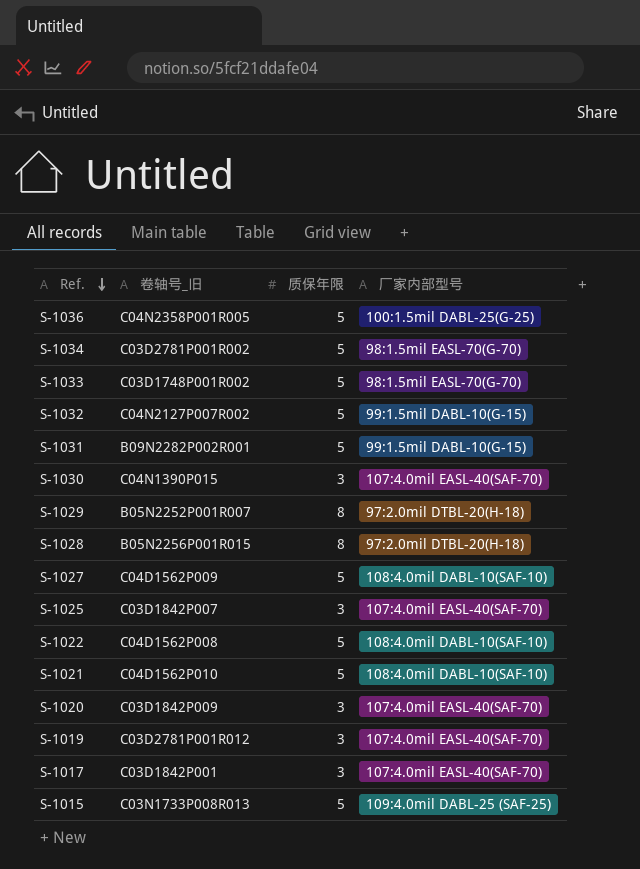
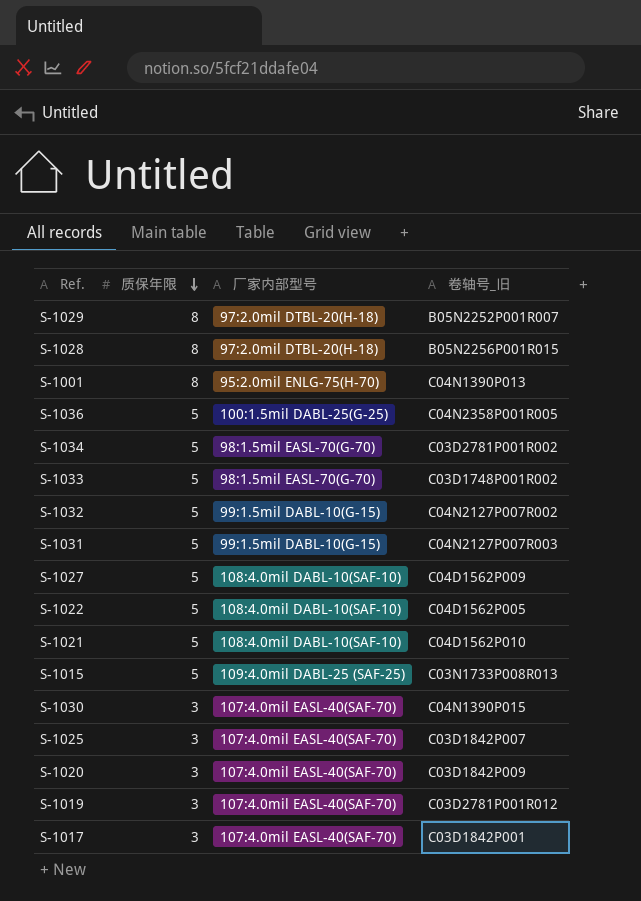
row order: Ref. descending -> 质保年限 descending
column 卷轴号_旧 | position: 2 -> 4
row S-1001: none -> 8 | 95:2.0mil ENLG-75(H-70) | C04N1390P013
S-1031 | 卷轴号_旧: B09N2282P002R001 -> C04N2127P007R003
S-1022 | 卷轴号_旧: C04D1562P008 -> C04D1562P005

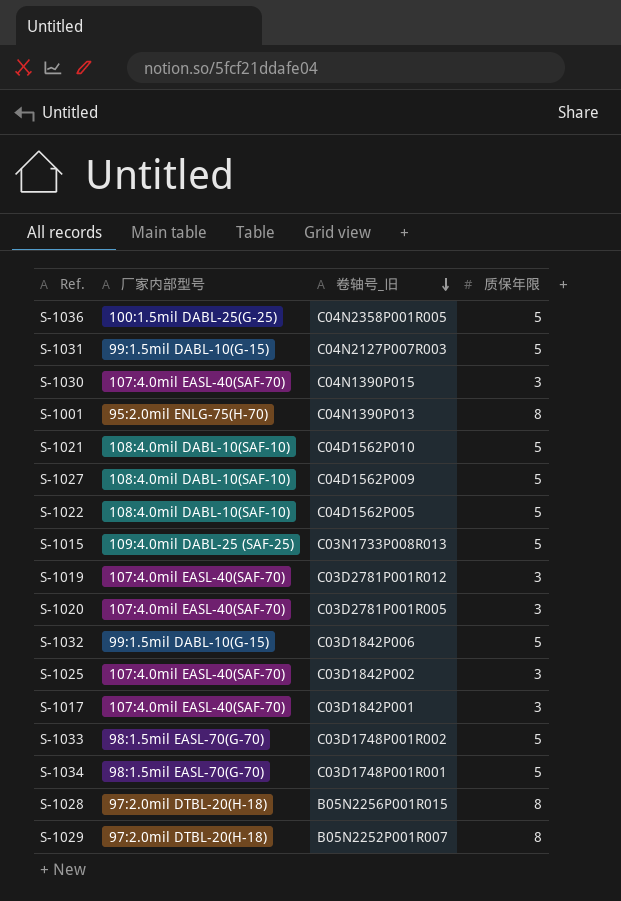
row order: 质保年限 descending -> 卷轴号_旧 descending
column 质保年限 | position: 2 -> 4
S-1020 | 卷轴号_旧: C03D1842P009 -> C03D2781P001R005
S-1032 | 卷轴号_旧: C04N2127P007R002 -> C03D1842P006
S-1025 | 卷轴号_旧: C03D1842P007 -> C03D1842P002
S-1034 | 卷轴号_旧: C03D2781P001R002 -> C03D1748P001R001

